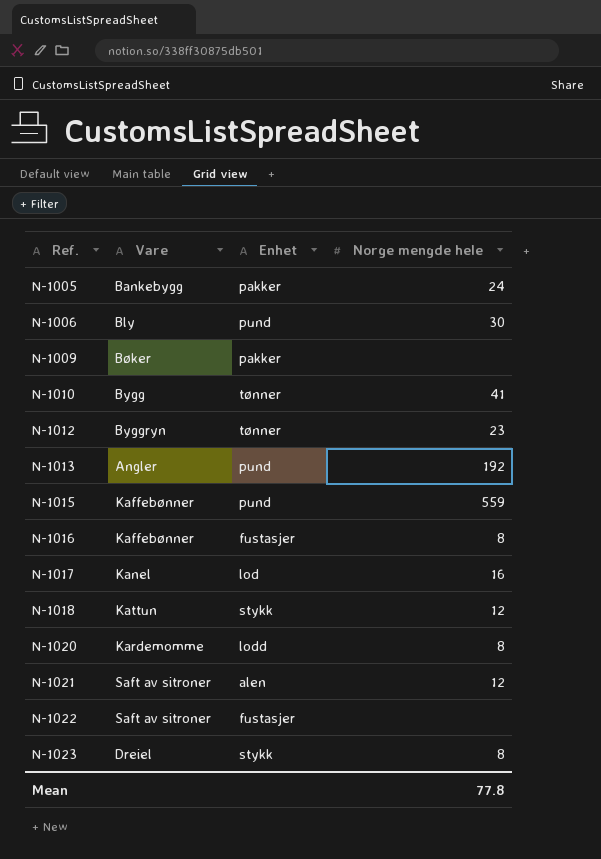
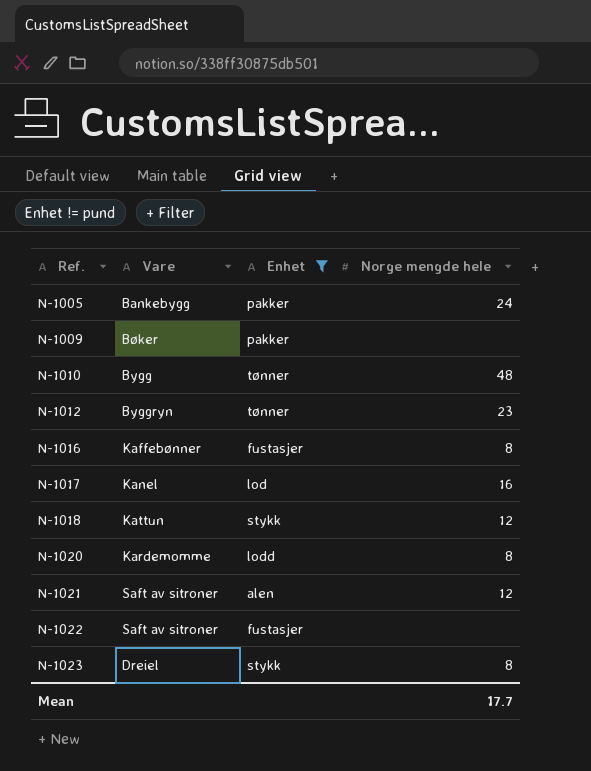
filter: none -> Enhet != pund
N-1010 | Norge mengde hele: 41 -> 48
Mean | Norge mengde hele: 77.8 -> 17.7

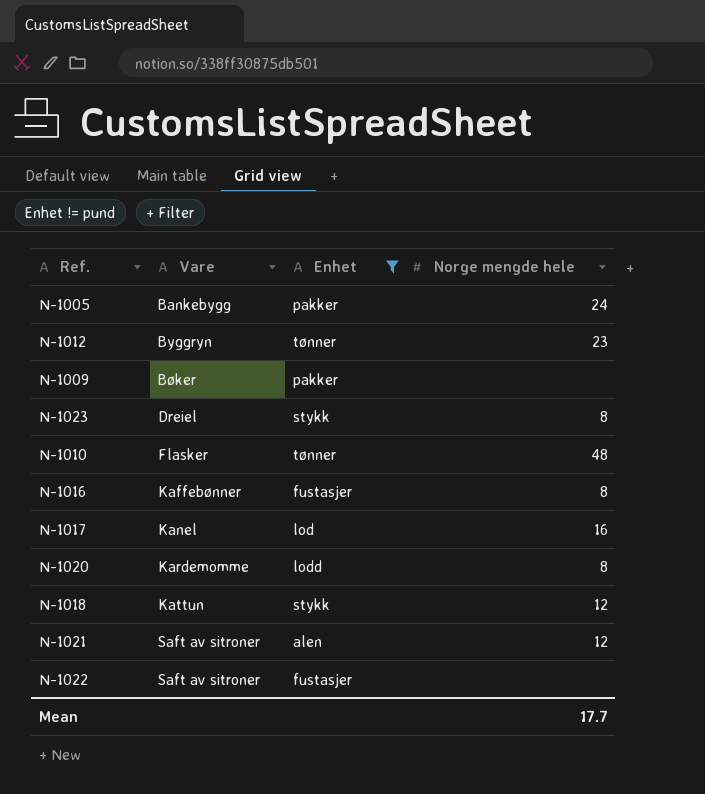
row order: Ref. ascending -> Vare ascending
N-1010 | Vare: Bygg -> Flasker

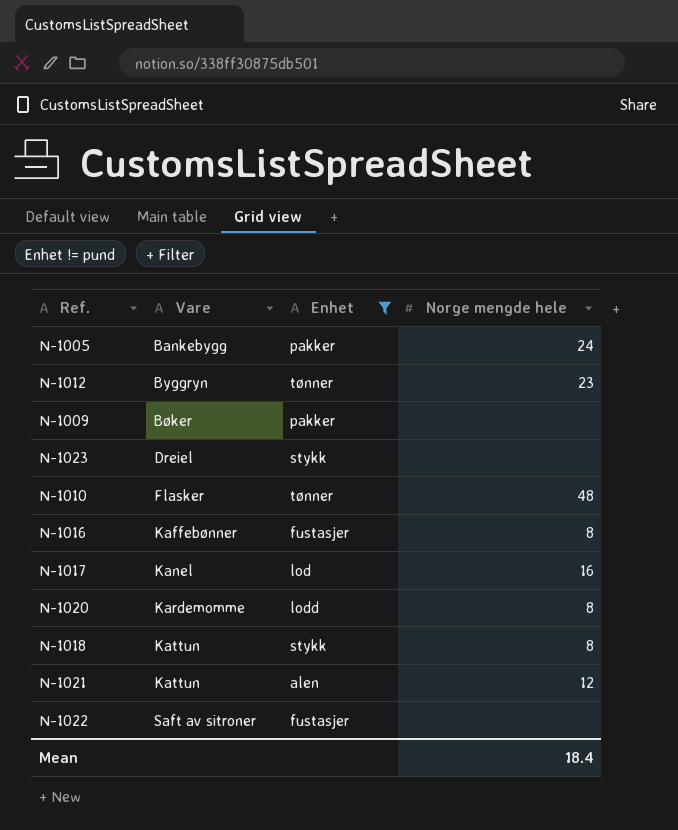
N-1023 | Norge mengde hele: 8 -> none
N-1018 | Norge mengde hele: 12 -> 8
N-1021 | Vare: Saft av sitroner -> Kattun
Mean | Norge mengde hele: 17.7 -> 18.4

